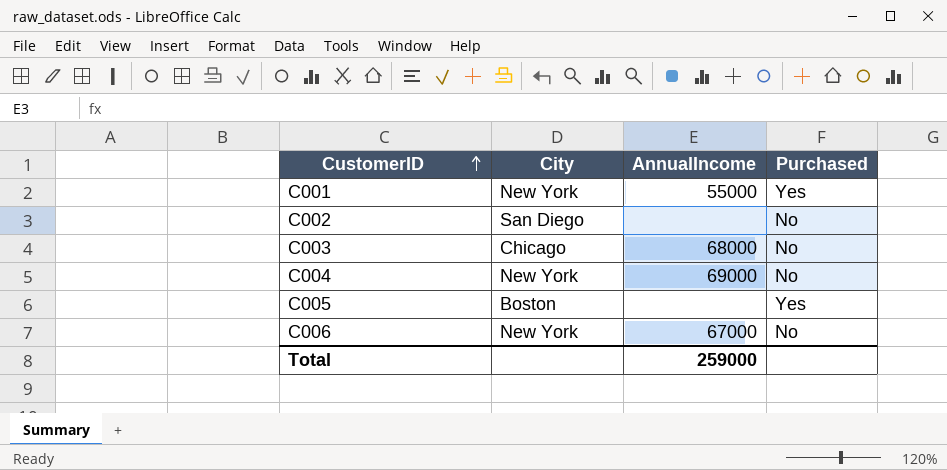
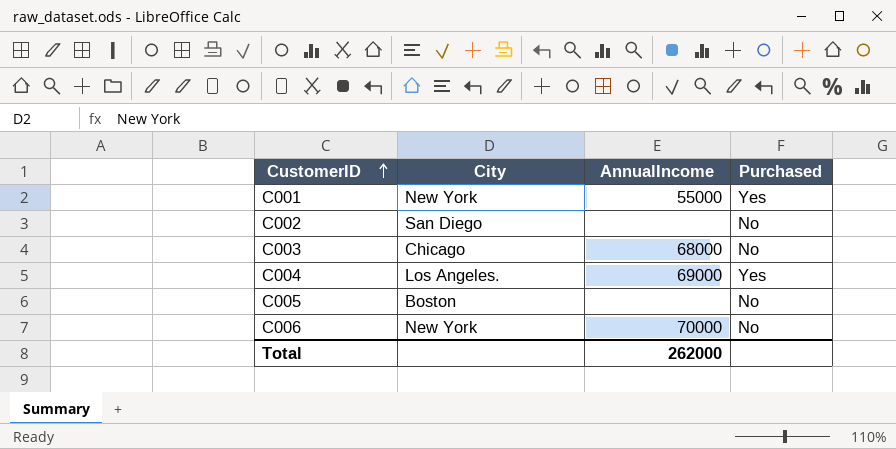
C004 | City: New York -> Los Angeles.
C004 | Purchased: No -> Yes
C005 | Purchased: Yes -> No
C006 | AnnualIncome: 67000 -> 70000
Total | AnnualIncome: 259000 -> 262000

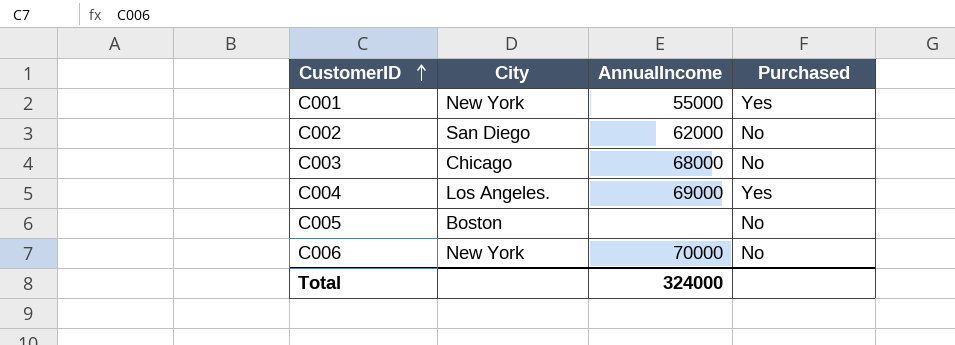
C002 | AnnualIncome: none -> 62000
Total | AnnualIncome: 262000 -> 324000

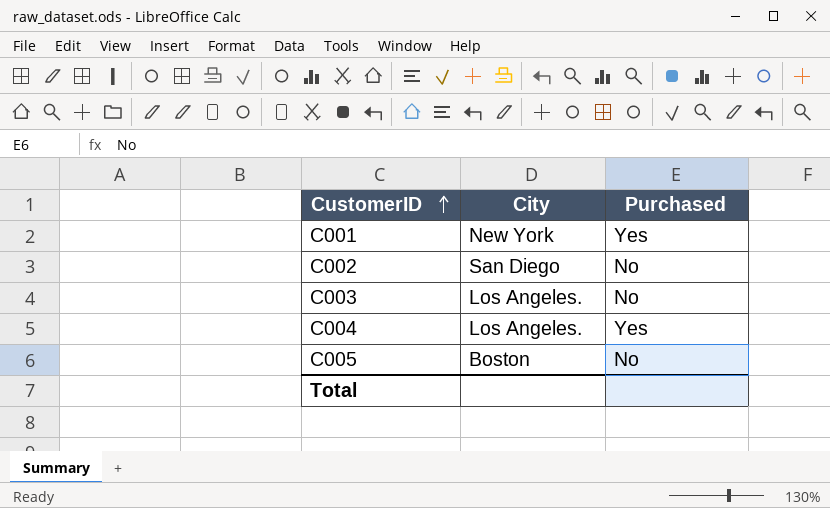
column AnnualIncome | position: 3 -> none
row C006: New York | 70000 | No -> none
C003 | City: Chicago -> Los Angeles.

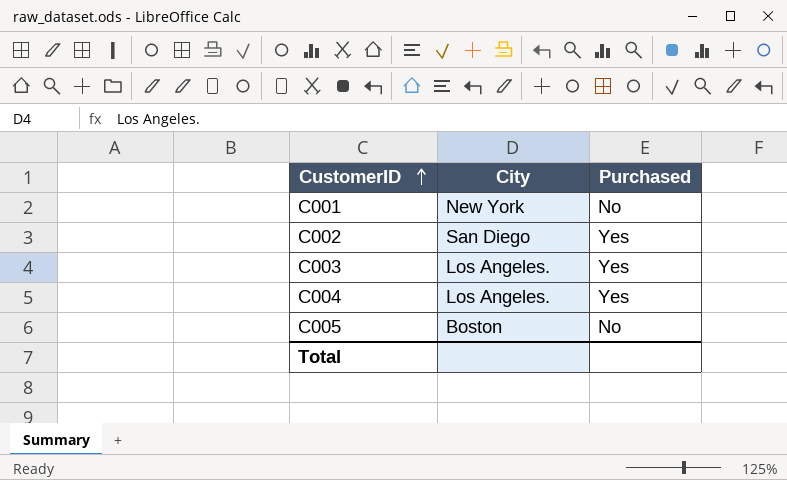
C001 | Purchased: Yes -> No
C002 | Purchased: No -> Yes
C003 | Purchased: No -> Yes

